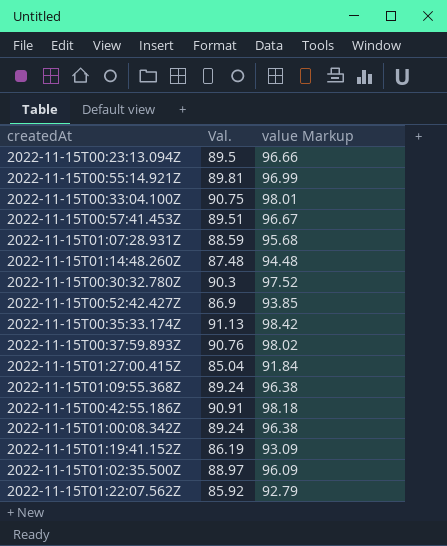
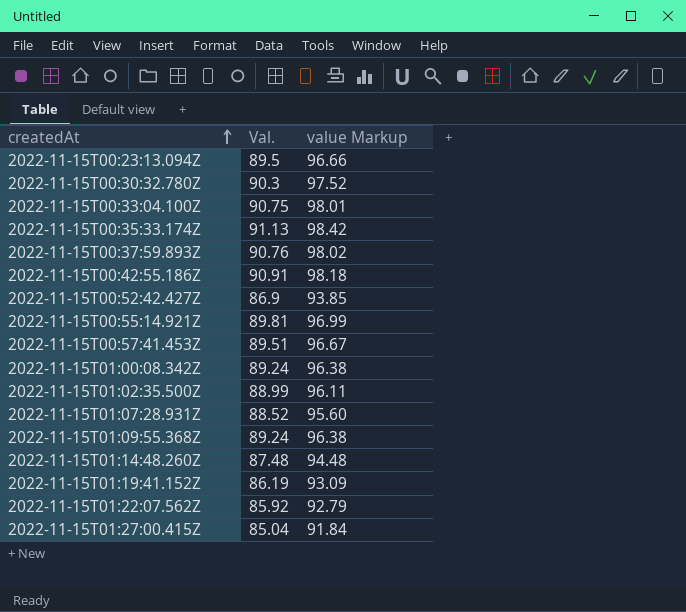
row order: none -> createdAt ascending
2022-11-15T01:02:35.500Z | Val.: 88.97 -> 88.99
2022-11-15T01:02:35.500Z | value Markup: 96.09 -> 96.11
2022-11-15T01:07:28.931Z | Val.: 88.59 -> 88.52
2022-11-15T01:07:28.931Z | value Markup: 95.68 -> 95.60

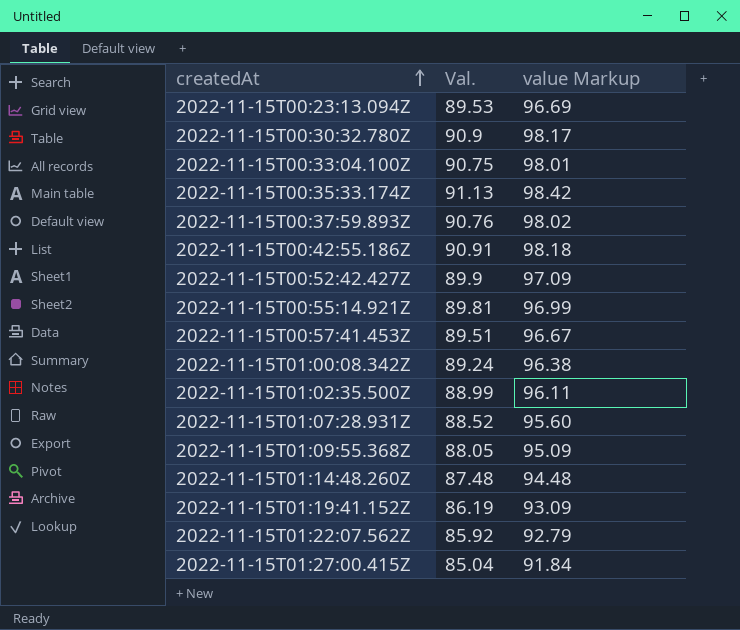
2022-11-15T00:23:13.094Z | Val.: 89.5 -> 89.53
2022-11-15T00:23:13.094Z | value Markup: 96.66 -> 96.69
2022-11-15T00:30:32.780Z | Val.: 90.3 -> 90.9
2022-11-15T00:30:32.780Z | value Markup: 97.52 -> 98.17
2022-11-15T00:52:42.427Z | Val.: 86.9 -> 89.9
2022-11-15T00:52:42.427Z | value Markup: 93.85 -> 97.09
2022-11-15T01:09:55.368Z | Val.: 89.24 -> 88.05
2022-11-15T01:09:55.368Z | value Markup: 96.38 -> 95.09

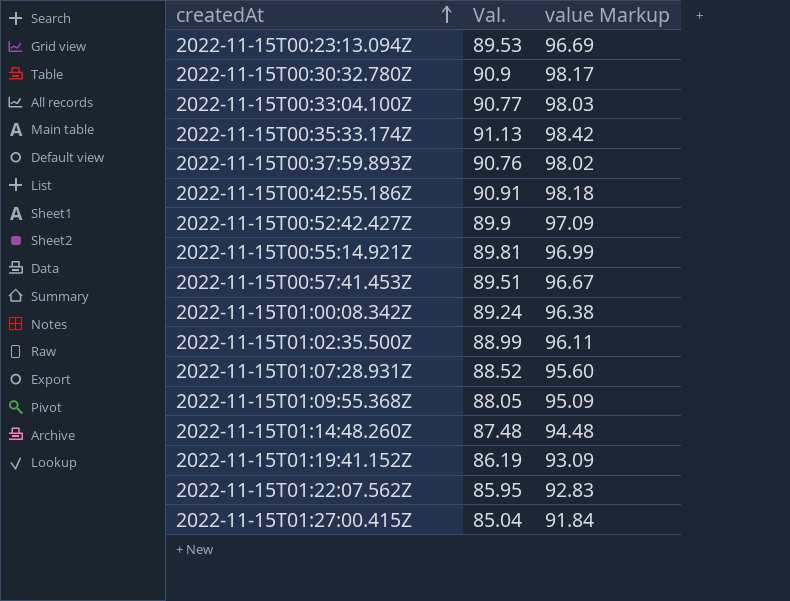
2022-11-15T00:33:04.100Z | Val.: 90.75 -> 90.77
2022-11-15T00:33:04.100Z | value Markup: 98.01 -> 98.03
2022-11-15T01:22:07.562Z | Val.: 85.92 -> 85.95
2022-11-15T01:22:07.562Z | value Markup: 92.79 -> 92.83

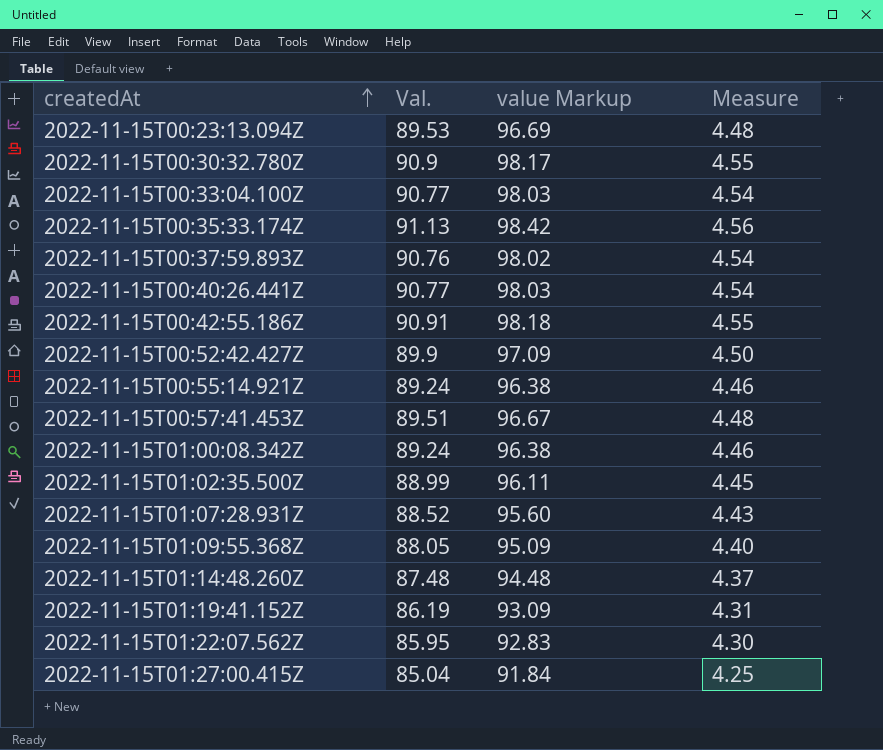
column Measure | formula: none -> [Val.] * 0.05
row 2022-11-15T00:40:26.441Z: none -> 90.77 | 98.03 | 4.54
2022-11-15T00:55:14.921Z | Val.: 89.81 -> 89.24
2022-11-15T00:55:14.921Z | value Markup: 96.99 -> 96.38

